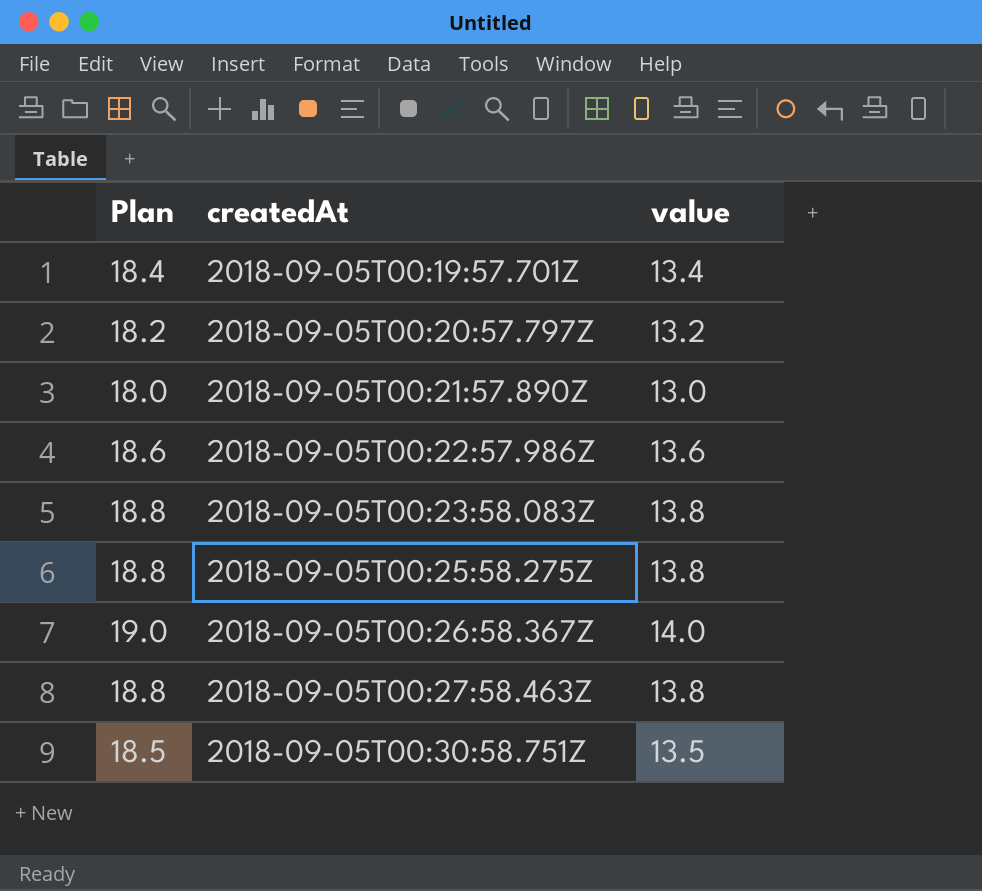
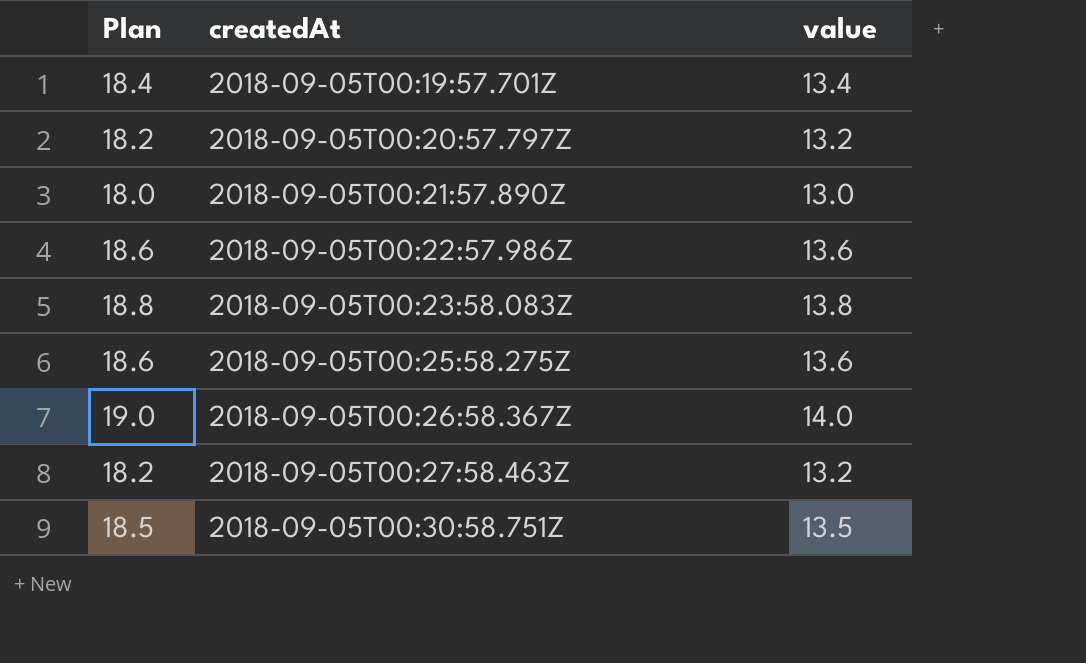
2018-09-05T00:25:58.275Z | Plan: 18.8 -> 18.6
2018-09-05T00:25:58.275Z | value: 13.8 -> 13.6
2018-09-05T00:27:58.463Z | Plan: 18.8 -> 18.2
2018-09-05T00:27:58.463Z | value: 13.8 -> 13.2

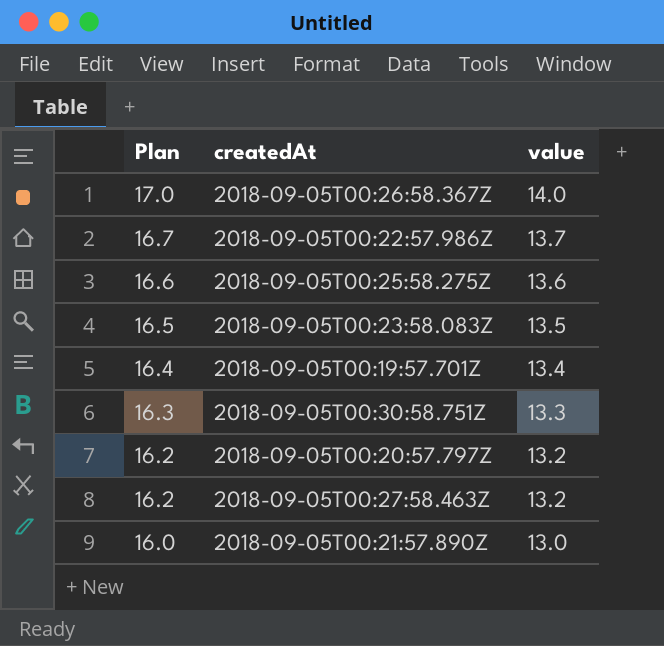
row order: createdAt ascending -> Plan descending
column Plan | formula: [value] + 5 -> [value] + 3
2018-09-05T00:22:57.986Z | value: 13.6 -> 13.7
2018-09-05T00:23:58.083Z | value: 13.8 -> 13.5
2018-09-05T00:30:58.751Z | value: 13.5 -> 13.3

